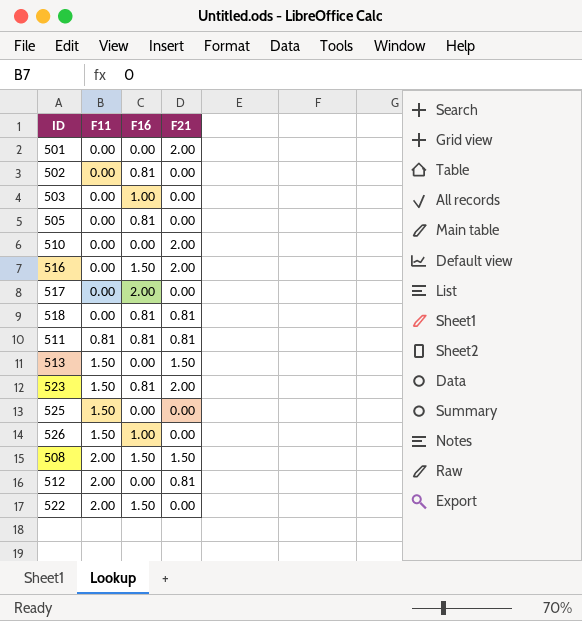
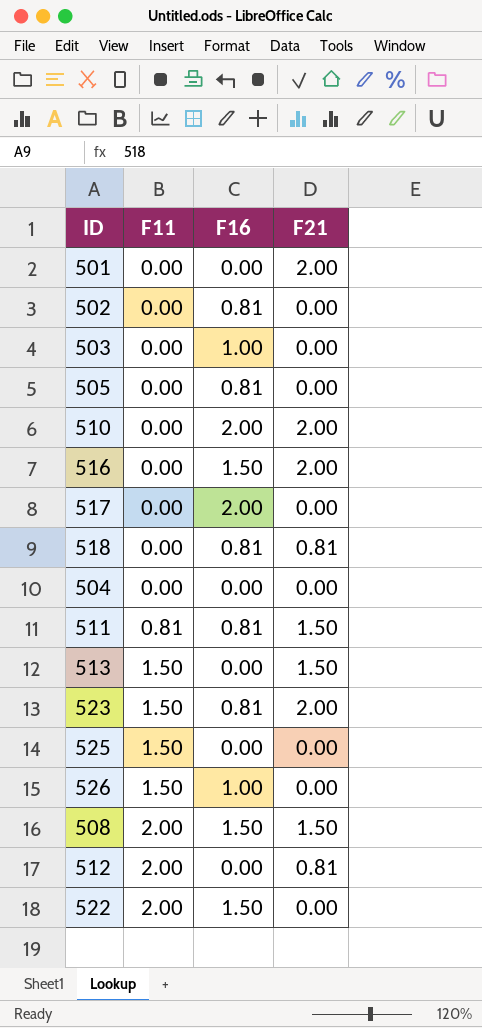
510 | F16: 0.00 -> 2.00
row 504: none -> 0.00 | 0.00 | 0.00
511 | F21: 0.81 -> 1.50

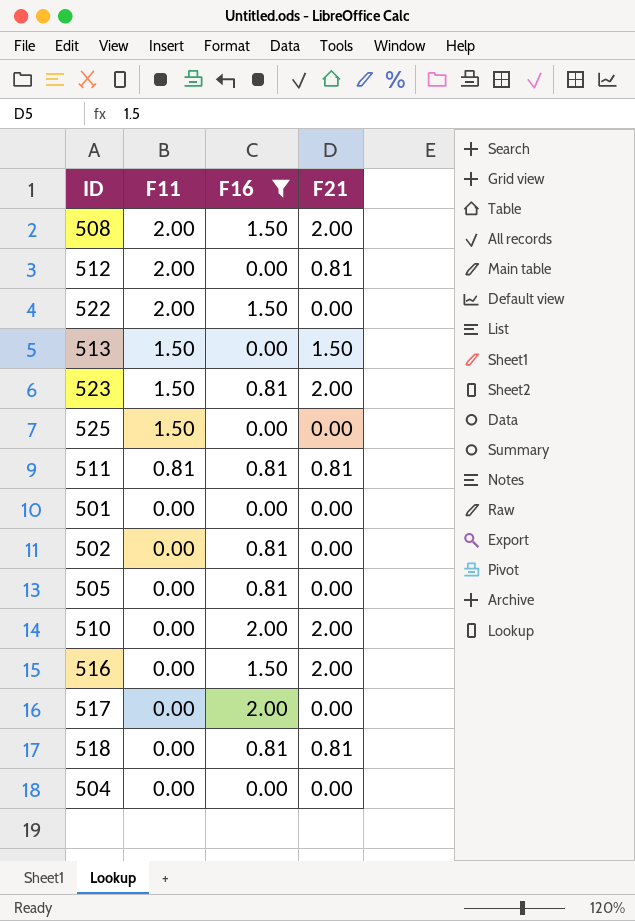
filter: none -> F16 != 1.00
row order: F11 ascending -> F11 descending
508 | F21: 1.50 -> 2.00
511 | F21: 1.50 -> 0.81
501 | F21: 2.00 -> 0.00

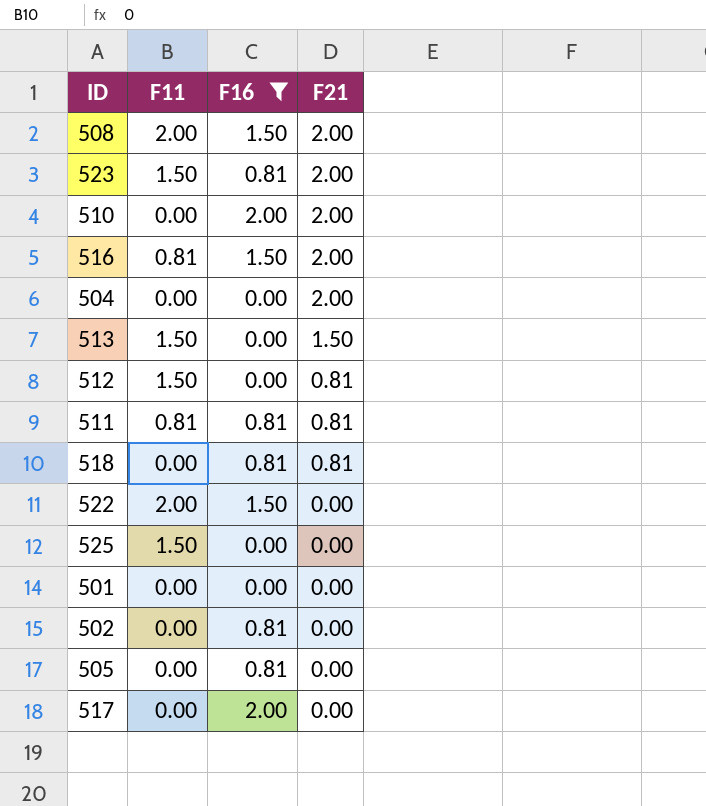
row order: F11 descending -> F21 descending
516 | F11: 0.00 -> 0.81
504 | F21: 0.00 -> 2.00
512 | F11: 2.00 -> 1.50

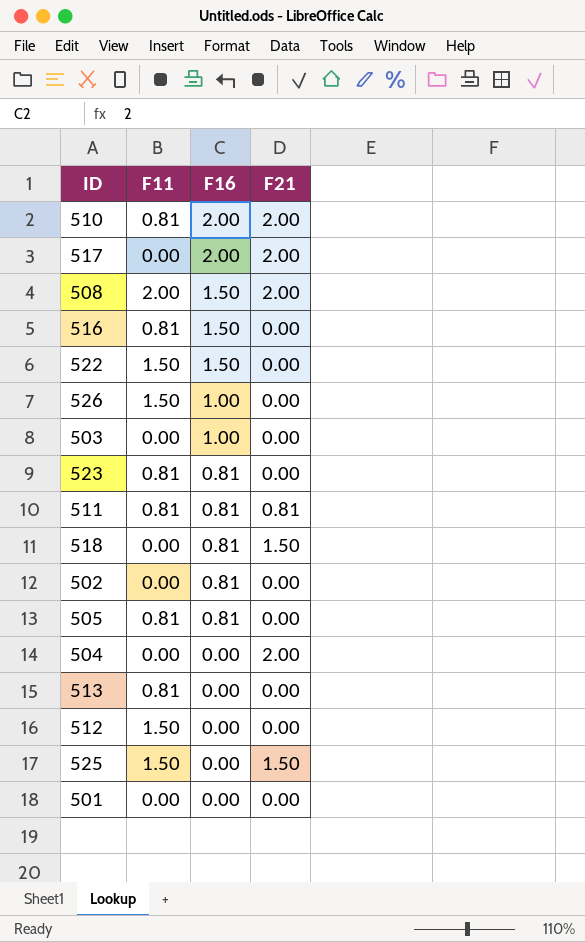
filter: F16 != 1.00 -> none
row order: F21 descending -> F16 descending
510 | F11: 0.00 -> 0.81
517 | F21: 0.00 -> 2.00
516 | F21: 2.00 -> 0.00
522 | F11: 2.00 -> 1.50
523 | F11: 1.50 -> 0.81
523 | F21: 2.00 -> 0.00
518 | F21: 0.81 -> 1.50
505 | F11: 0.00 -> 0.81
513 | F11: 1.50 -> 0.81
513 | F21: 1.50 -> 0.00
512 | F21: 0.81 -> 0.00
525 | F21: 0.00 -> 1.50

